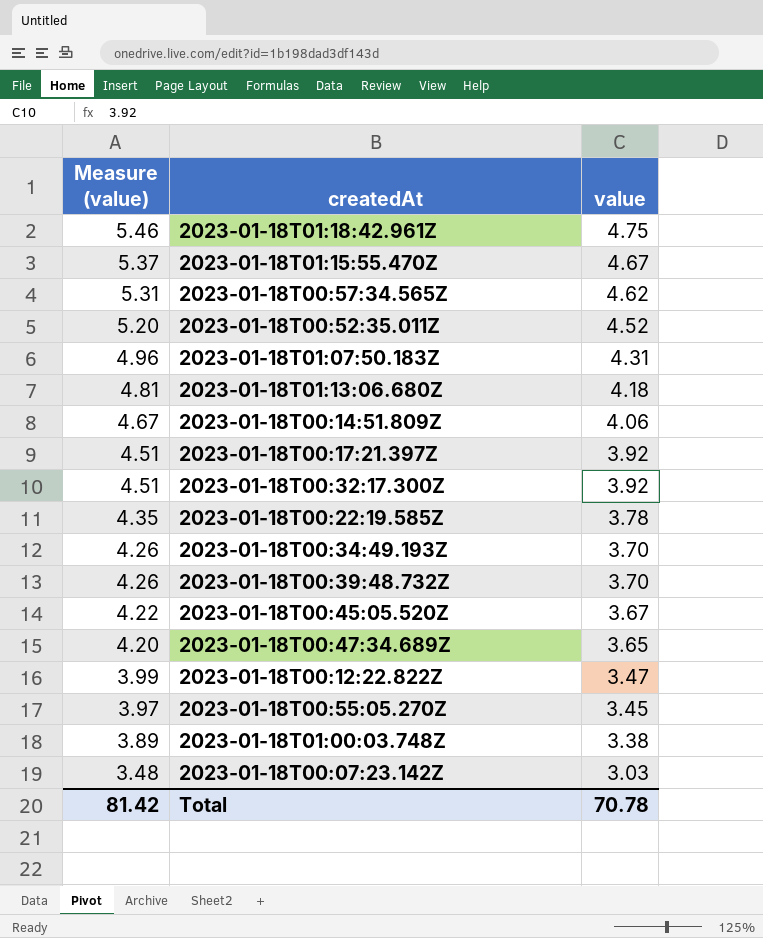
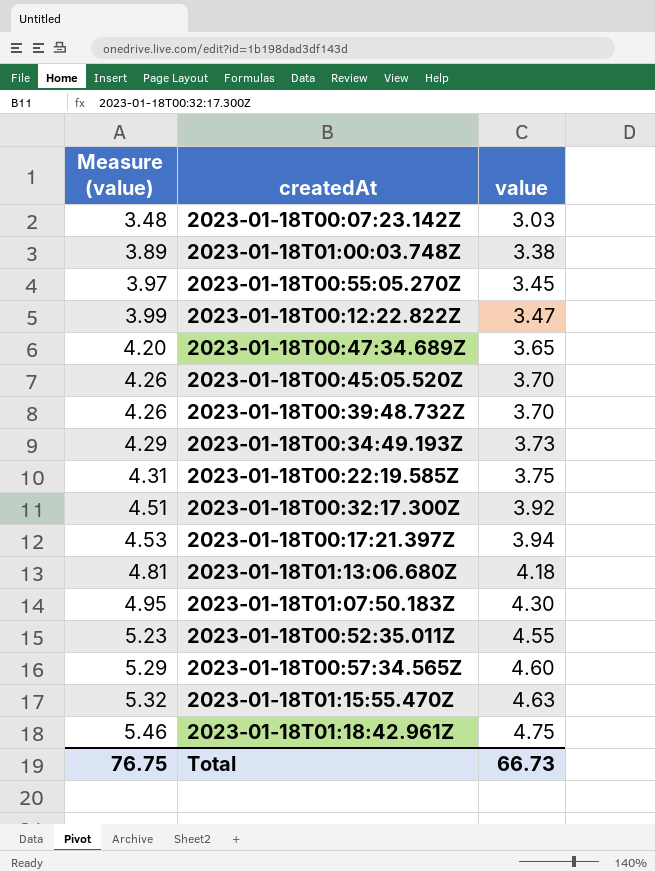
row order: Measure (value) descending -> Measure (value) ascending
row 2023-01-18T00:14:51.809Z: 4.67 | 4.06 -> none
2023-01-18T00:45:05.520Z | Measure (value): 4.22 -> 4.26
2023-01-18T00:45:05.520Z | value: 3.67 -> 3.70
2023-01-18T00:34:49.193Z | Measure (value): 4.26 -> 4.29
2023-01-18T00:34:49.193Z | value: 3.70 -> 3.73
2023-01-18T00:22:19.585Z | Measure (value): 4.35 -> 4.31
2023-01-18T00:22:19.585Z | value: 3.78 -> 3.75
2023-01-18T00:17:21.397Z | Measure (value): 4.51 -> 4.53
2023-01-18T00:17:21.397Z | value: 3.92 -> 3.94
2023-01-18T01:07:50.183Z | Measure (value): 4.96 -> 4.95
2023-01-18T01:07:50.183Z | value: 4.31 -> 4.30
2023-01-18T00:52:35.011Z | Measure (value): 5.20 -> 5.23
2023-01-18T00:52:35.011Z | value: 4.52 -> 4.55
2023-01-18T00:57:34.565Z | Measure (value): 5.31 -> 5.29
2023-01-18T00:57:34.565Z | value: 4.62 -> 4.60
2023-01-18T01:15:55.470Z | Measure (value): 5.37 -> 5.32
2023-01-18T01:15:55.470Z | value: 4.67 -> 4.63
Total | Measure (value): 81.42 -> 76.75
Total | value: 70.78 -> 66.73

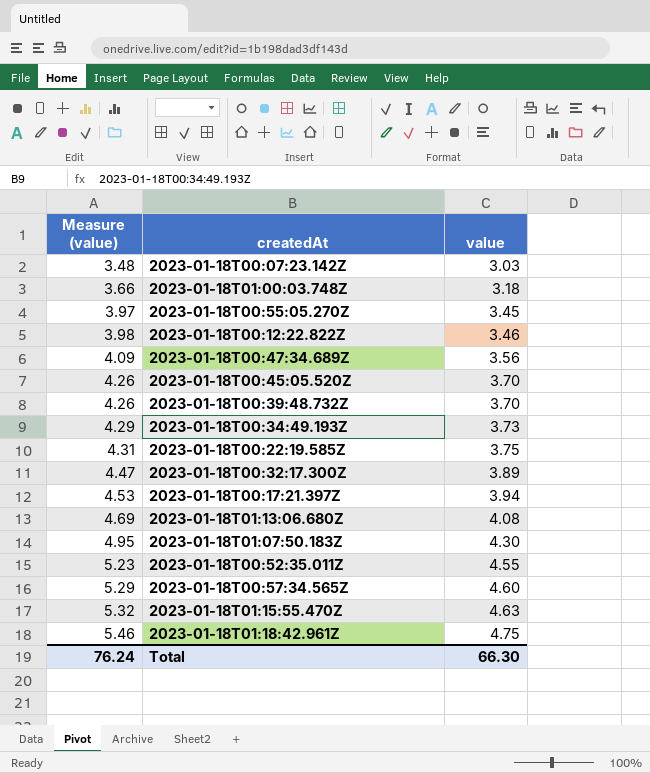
2023-01-18T01:00:03.748Z | Measure (value): 3.89 -> 3.66
2023-01-18T01:00:03.748Z | value: 3.38 -> 3.18
2023-01-18T00:12:22.822Z | Measure (value): 3.99 -> 3.98
2023-01-18T00:12:22.822Z | value: 3.47 -> 3.46
2023-01-18T00:47:34.689Z | Measure (value): 4.20 -> 4.09
2023-01-18T00:47:34.689Z | value: 3.65 -> 3.56
2023-01-18T00:32:17.300Z | Measure (value): 4.51 -> 4.47
2023-01-18T00:32:17.300Z | value: 3.92 -> 3.89
2023-01-18T01:13:06.680Z | Measure (value): 4.81 -> 4.69
2023-01-18T01:13:06.680Z | value: 4.18 -> 4.08
Total | Measure (value): 76.75 -> 76.24
Total | value: 66.73 -> 66.30

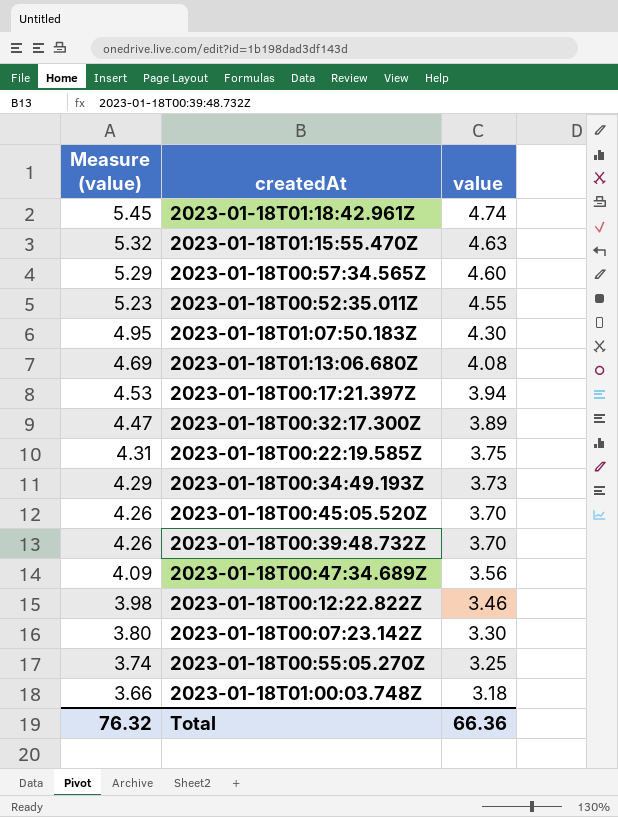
row order: Measure (value) ascending -> Measure (value) descending
2023-01-18T01:18:42.961Z | Measure (value): 5.46 -> 5.45
2023-01-18T01:18:42.961Z | value: 4.75 -> 4.74
2023-01-18T00:07:23.142Z | Measure (value): 3.48 -> 3.80
2023-01-18T00:07:23.142Z | value: 3.03 -> 3.30
2023-01-18T00:55:05.270Z | Measure (value): 3.97 -> 3.74
2023-01-18T00:55:05.270Z | value: 3.45 -> 3.25
Total | Measure (value): 76.24 -> 76.32
Total | value: 66.30 -> 66.36

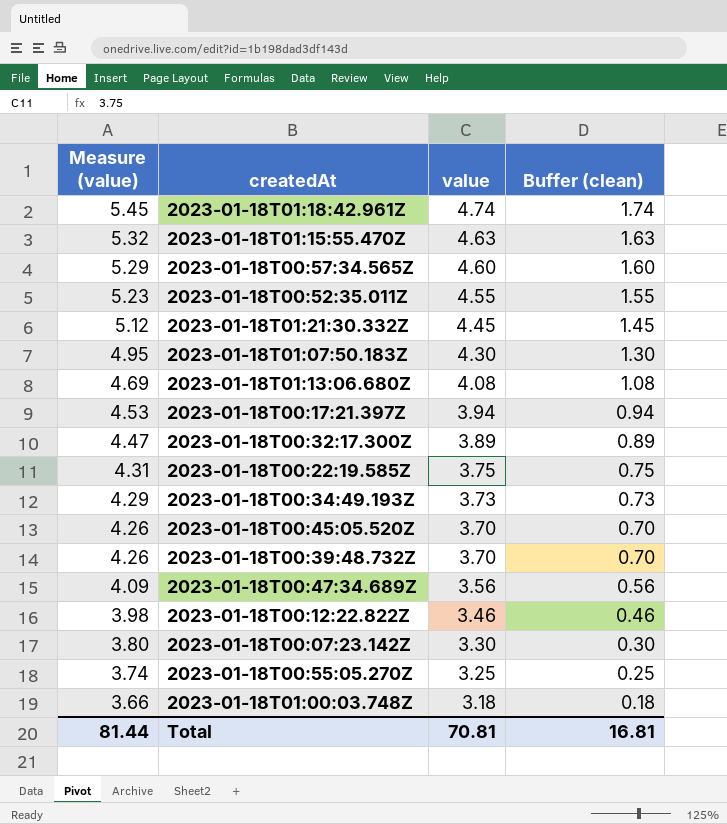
column Buffer (clean) | formula: none -> [value] - 3
row 2023-01-18T01:21:30.332Z: none -> 5.12 | 4.45 | 1.45
Total | Measure (value): 76.32 -> 81.44
Total | value: 66.36 -> 70.81

